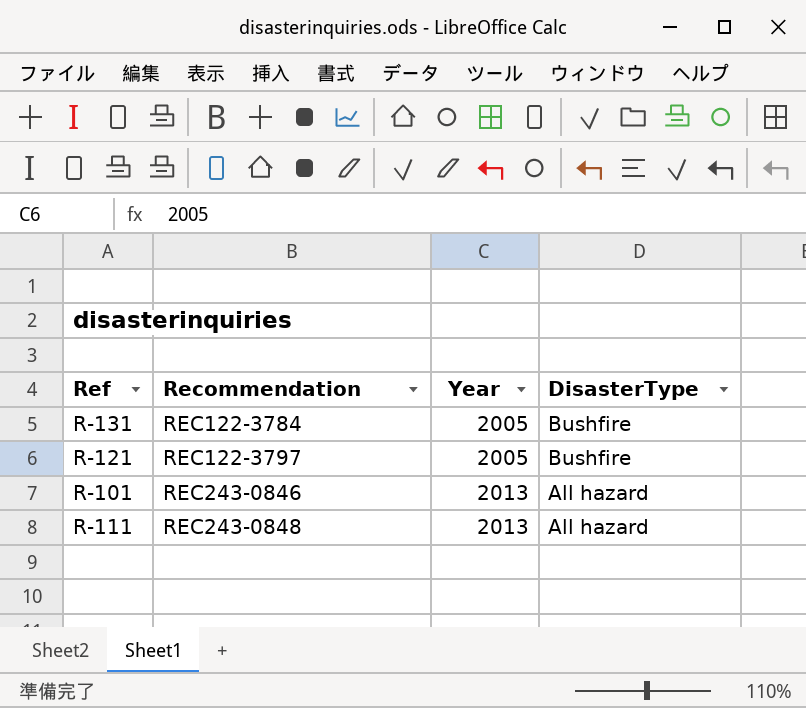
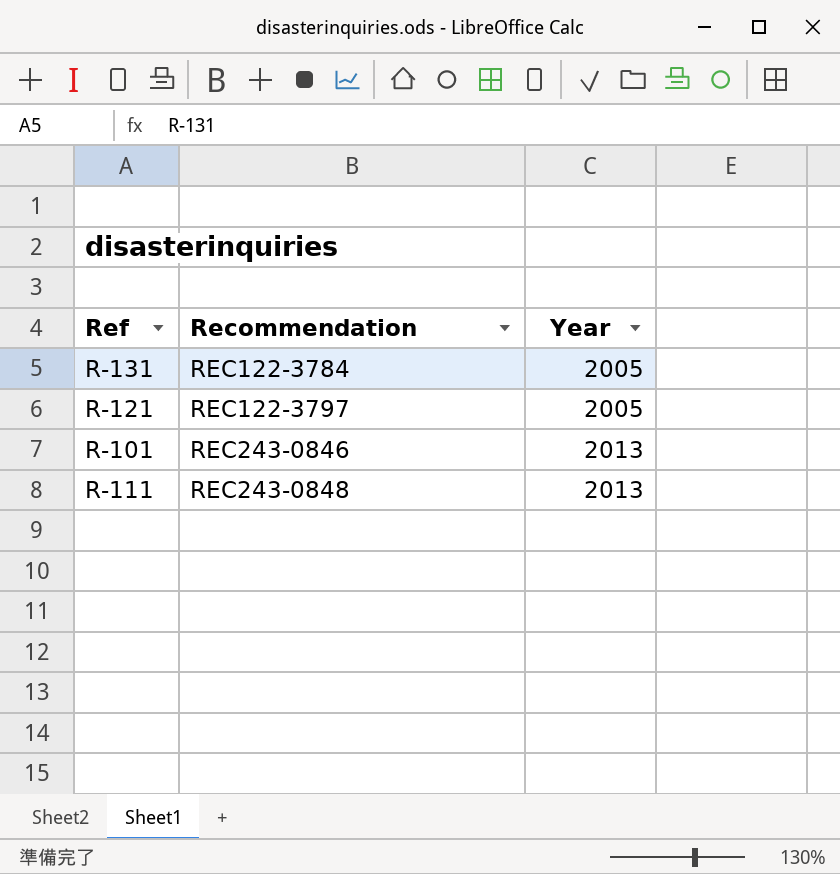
column DisasterType | position: 4 -> none

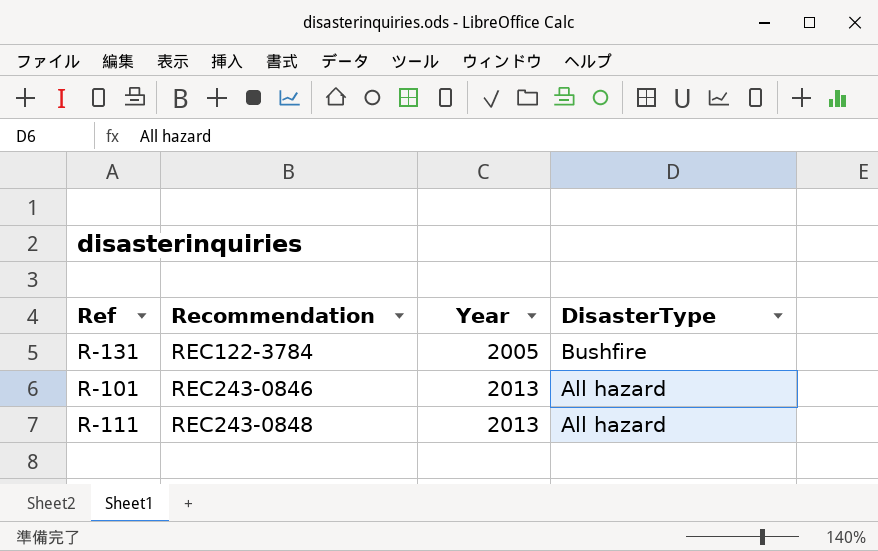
column DisasterType | position: none -> 4
row R-121: REC122-3797 | 2005 -> none

